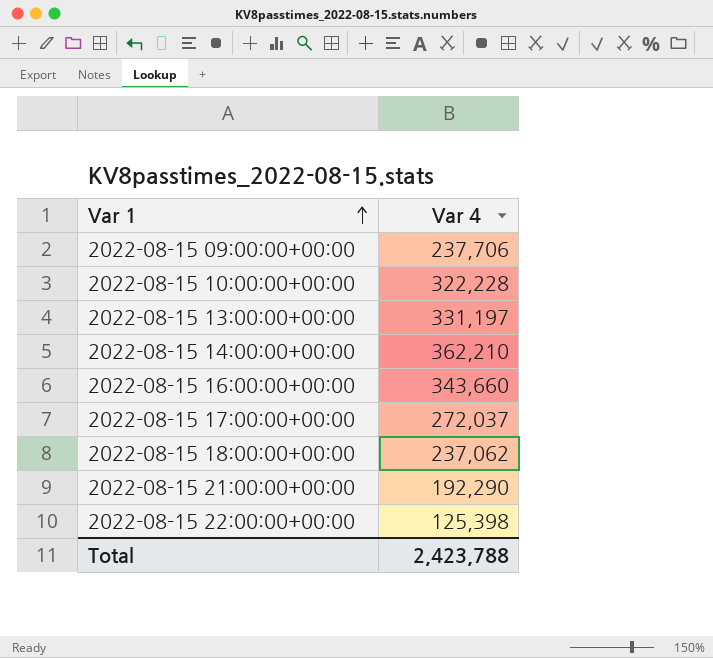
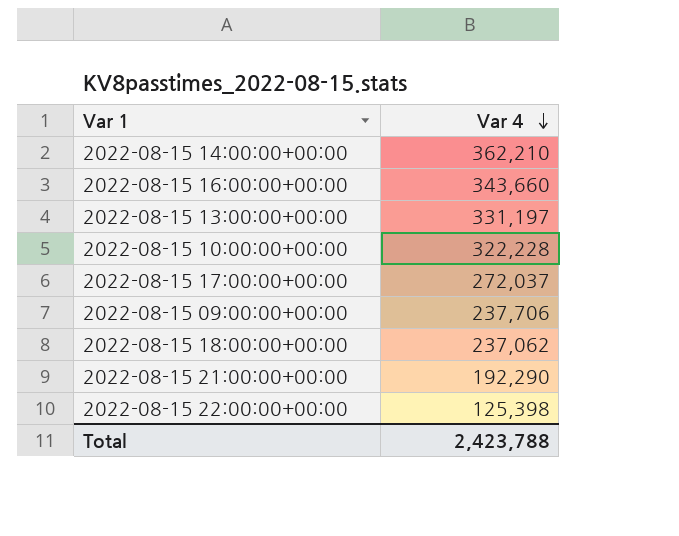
row order: Var 1 ascending -> Var 4 descending

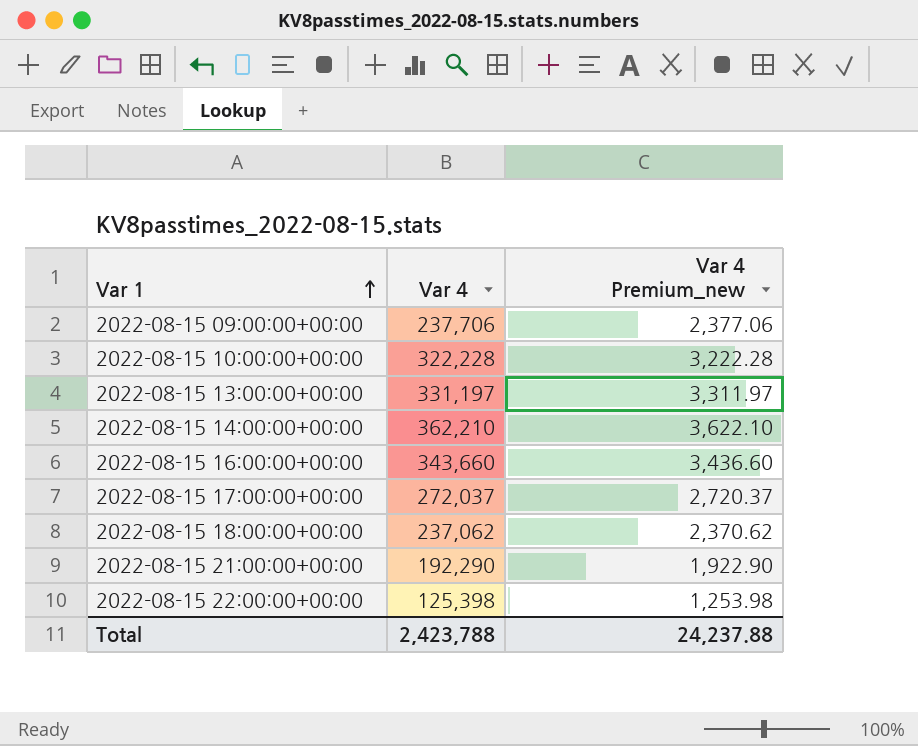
row order: Var 4 descending -> Var 1 ascending
column Var 4 Premium_new | formula: none -> [Var 4] * 0.01

